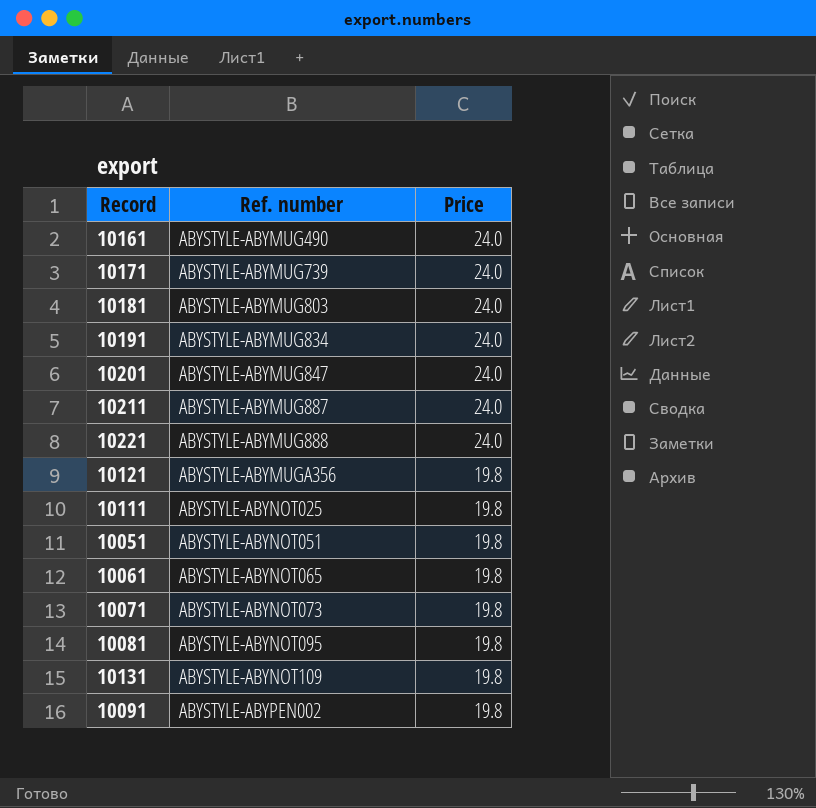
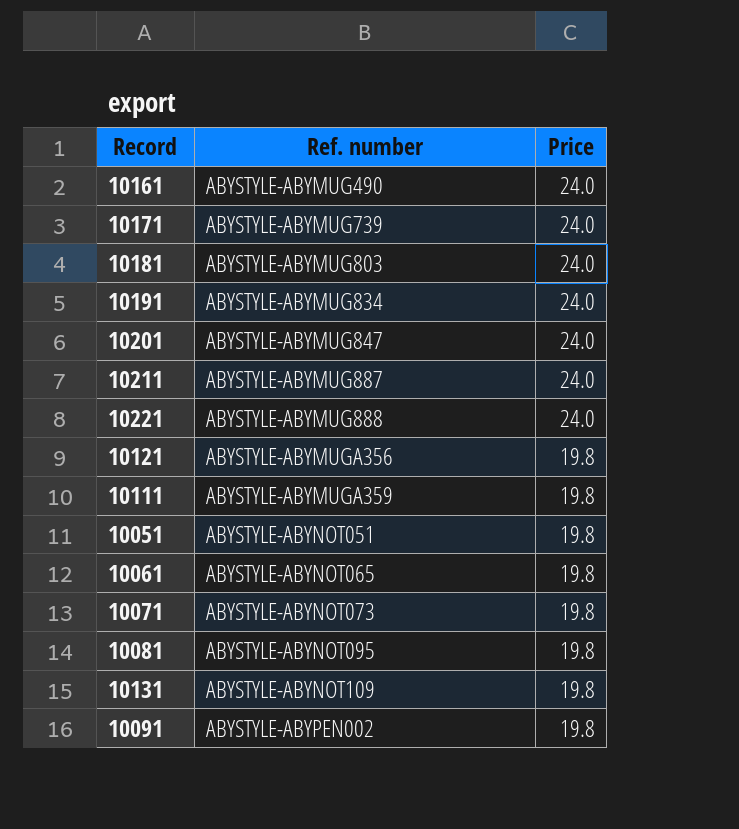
10111 | Ref. number: ABYSTYLE-ABYNOT025 -> ABYSTYLE-ABYMUGA359

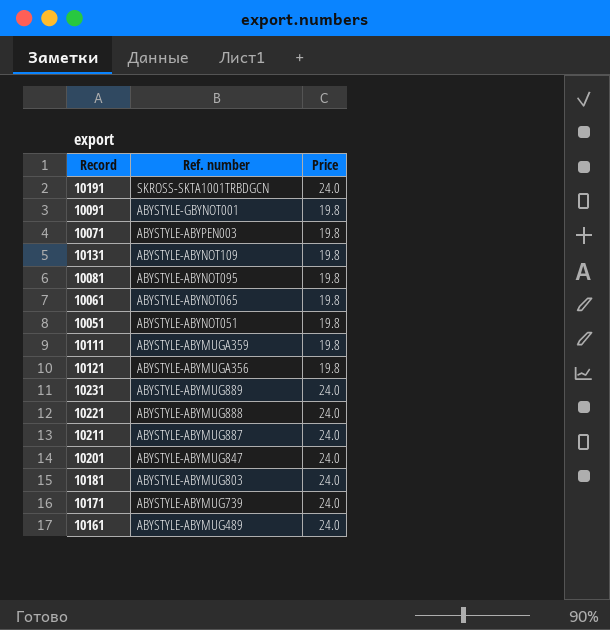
row order: Ref. number ascending -> Ref. number descending
10191 | Ref. number: ABYSTYLE-ABYMUG834 -> SKROSS-SKTA1001TRBDGCN
10091 | Ref. number: ABYSTYLE-ABYPEN002 -> ABYSTYLE-GBYNOT001
10071 | Ref. number: ABYSTYLE-ABYNOT073 -> ABYSTYLE-ABYPEN003
row 10231: none -> ABYSTYLE-ABYMUG889 | 24.0
10161 | Ref. number: ABYSTYLE-ABYMUG490 -> ABYSTYLE-ABYMUG489

